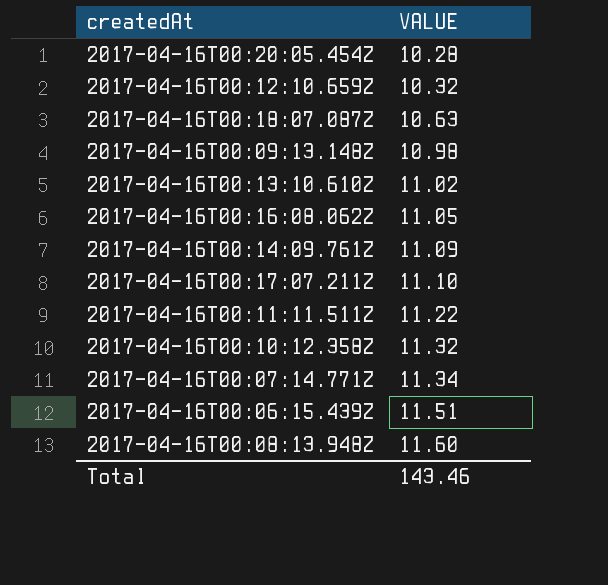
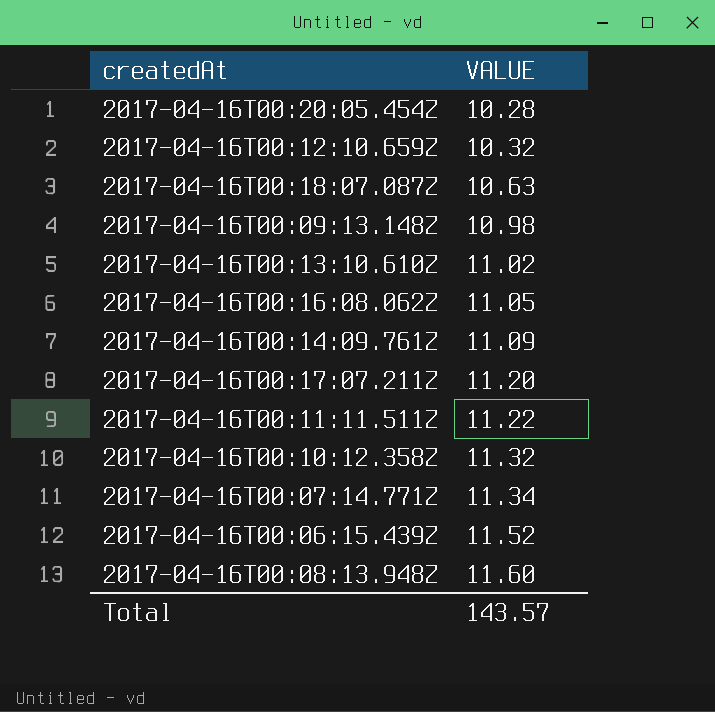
2017-04-16T00:17:07.211Z | VALUE: 11.10 -> 11.20
2017-04-16T00:06:15.439Z | VALUE: 11.51 -> 11.52
Total | VALUE: 143.46 -> 143.57

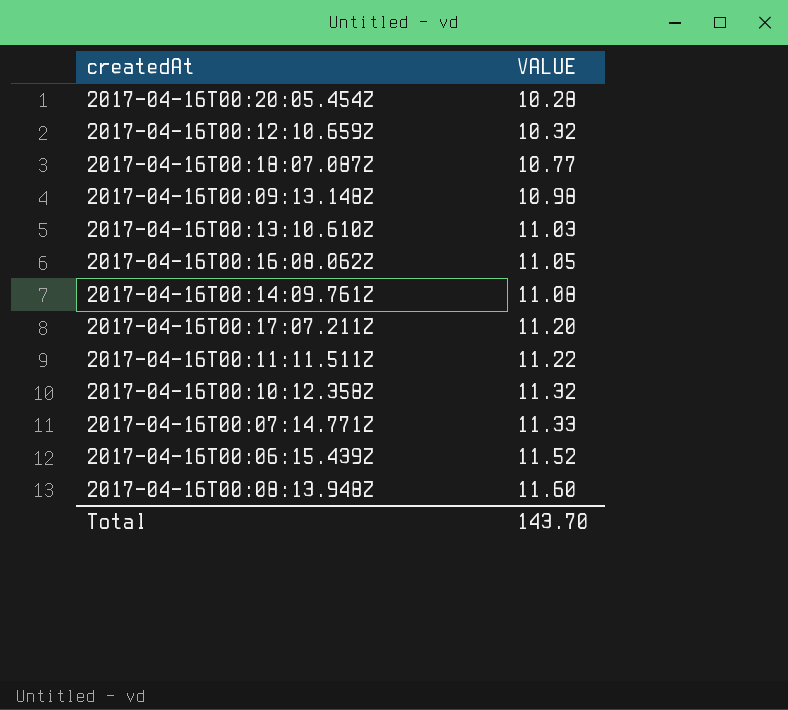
2017-04-16T00:18:07.087Z | VALUE: 10.63 -> 10.77
2017-04-16T00:13:10.610Z | VALUE: 11.02 -> 11.03
2017-04-16T00:14:09.761Z | VALUE: 11.09 -> 11.08
2017-04-16T00:07:14.771Z | VALUE: 11.34 -> 11.33
Total | VALUE: 143.57 -> 143.70

